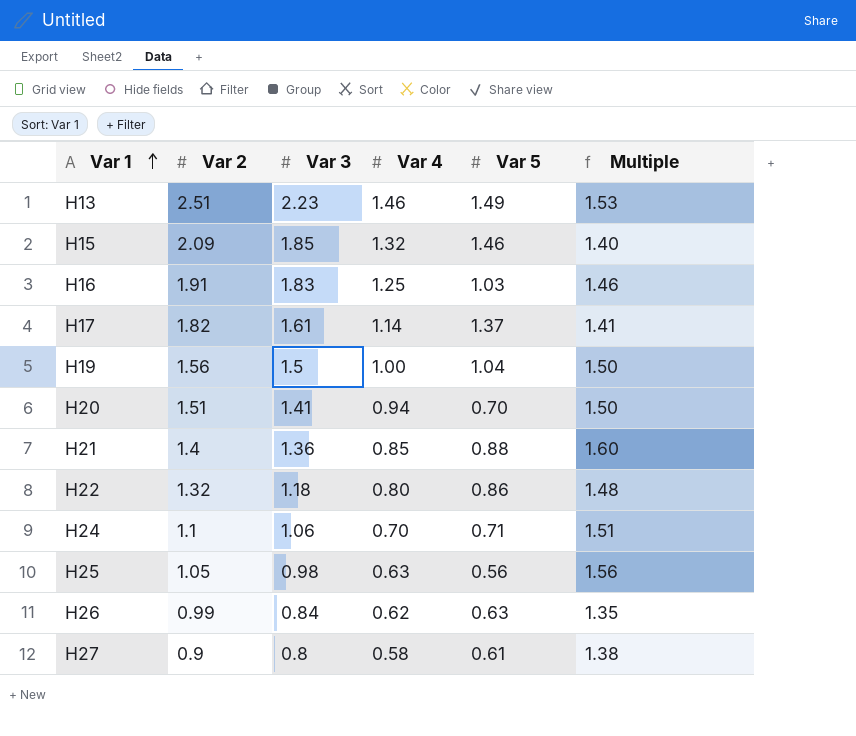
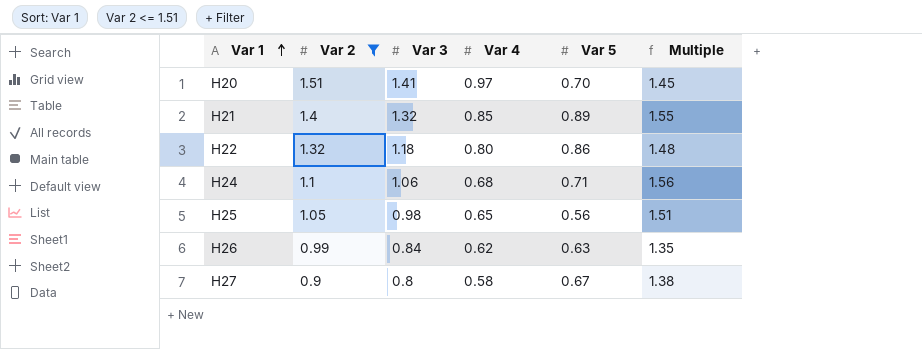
filter: none -> Var 2 <= 1.51
H20 | Var 4: 0.94 -> 0.97
H20 | Multiple: 1.50 -> 1.45
H21 | Var 3: 1.36 -> 1.32
H21 | Var 5: 0.88 -> 0.89
H21 | Multiple: 1.60 -> 1.55
H24 | Var 4: 0.70 -> 0.68
H24 | Multiple: 1.51 -> 1.56
H25 | Var 4: 0.63 -> 0.65
H25 | Multiple: 1.56 -> 1.51
H27 | Var 5: 0.61 -> 0.67

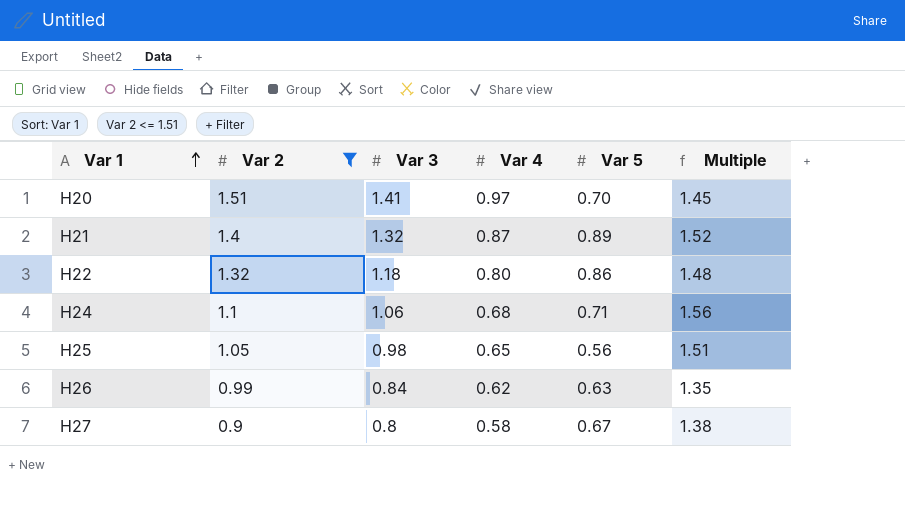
H21 | Var 4: 0.85 -> 0.87
H21 | Multiple: 1.55 -> 1.52

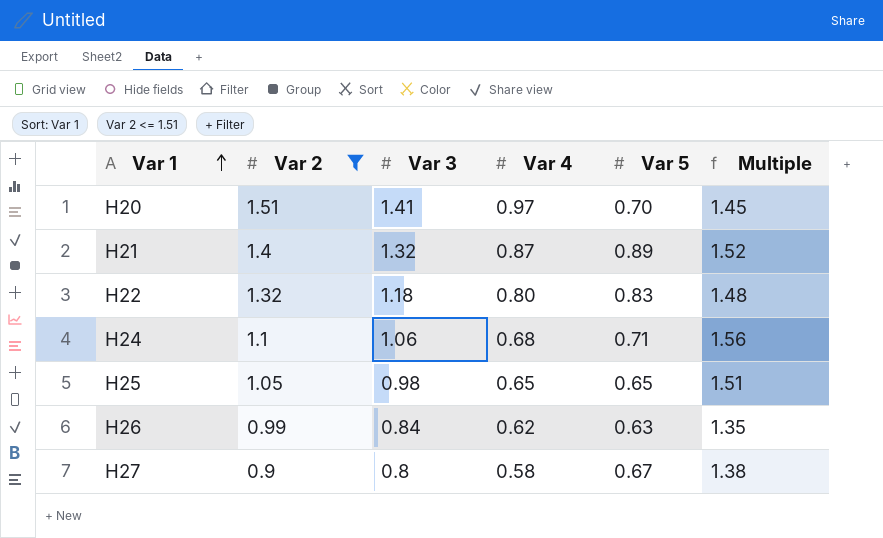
H22 | Var 5: 0.86 -> 0.83
H25 | Var 5: 0.56 -> 0.65

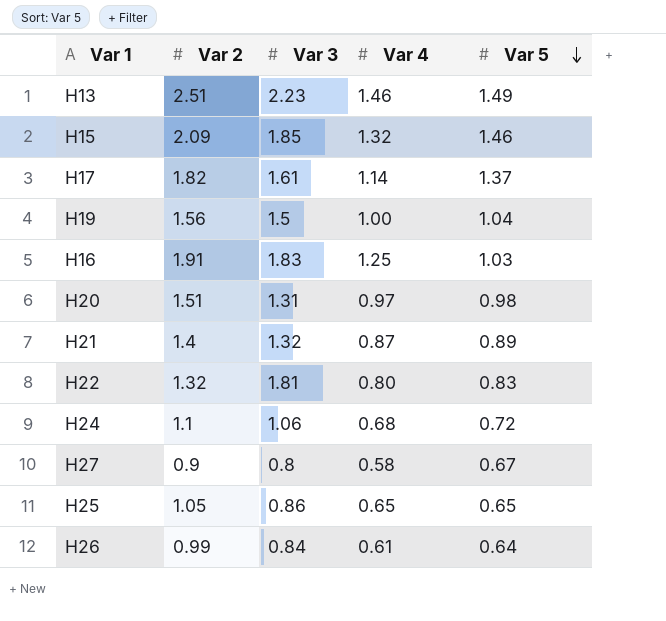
filter: Var 2 <= 1.51 -> none
row order: Var 1 ascending -> Var 5 descending
column Multiple | formula: [Var 3] / [Var 4] -> none
H20 | Var 3: 1.41 -> 1.31
H20 | Var 5: 0.70 -> 0.98
H22 | Var 3: 1.18 -> 1.81
H24 | Var 5: 0.71 -> 0.72
H25 | Var 3: 0.98 -> 0.86
H26 | Var 4: 0.62 -> 0.61
H26 | Var 5: 0.63 -> 0.64

